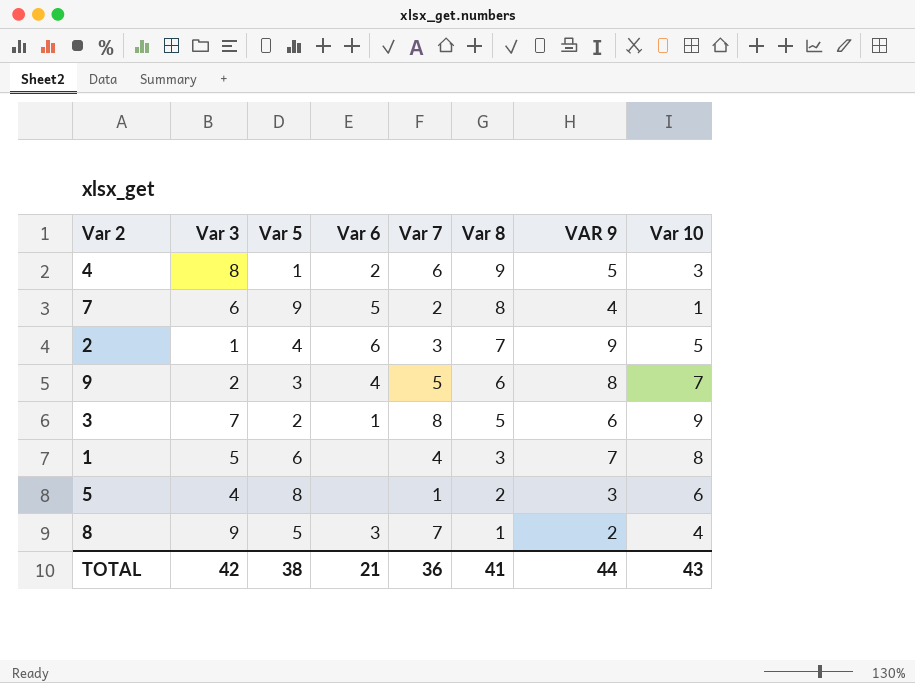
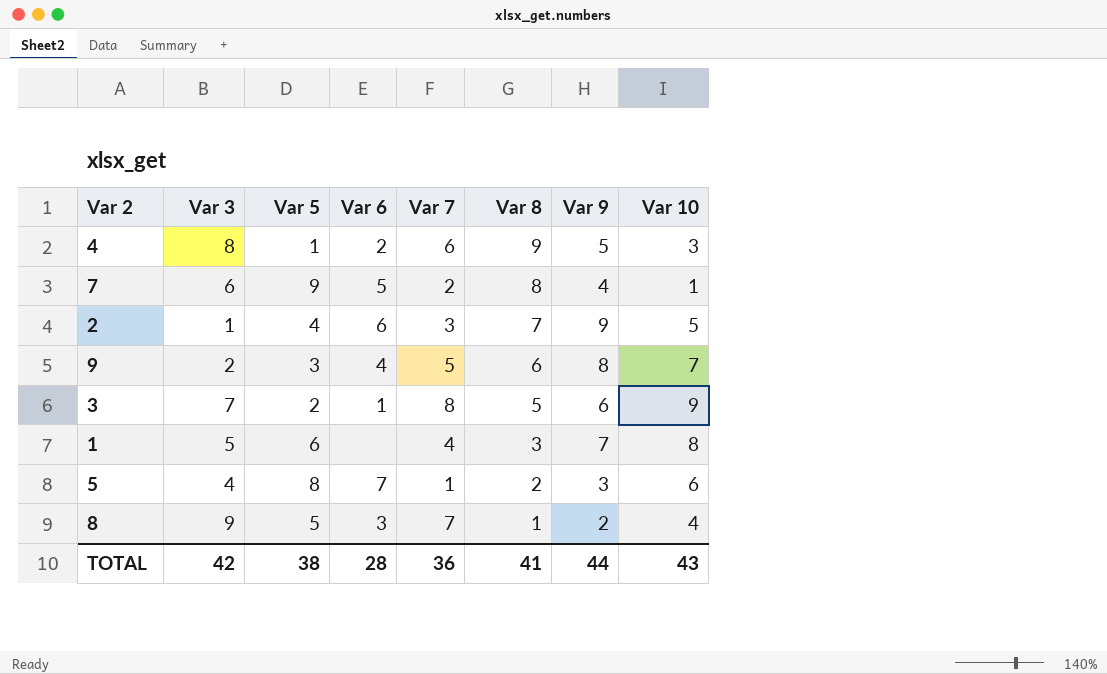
column name: VAR 9 -> Var 9
5 | Var 6: none -> 7
TOTAL | Var 6: 21 -> 28

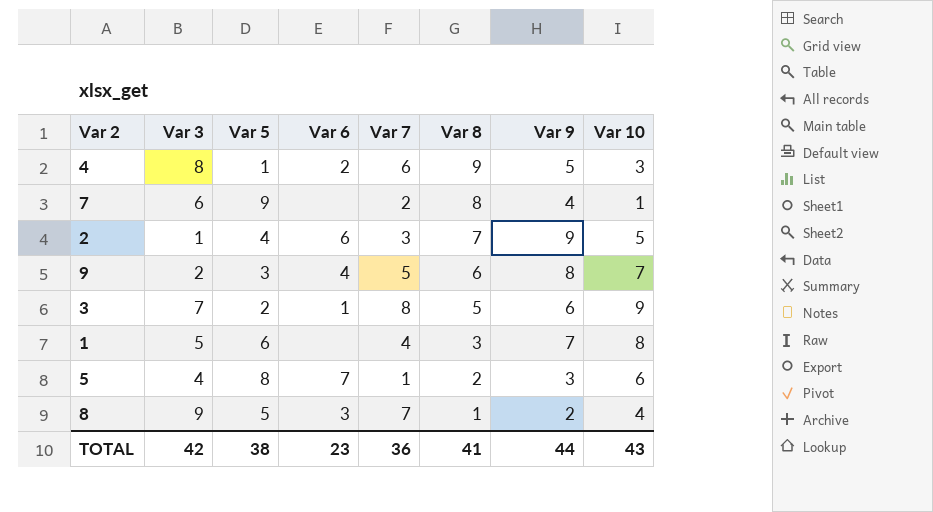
7 | Var 6: 5 -> none
TOTAL | Var 6: 28 -> 23

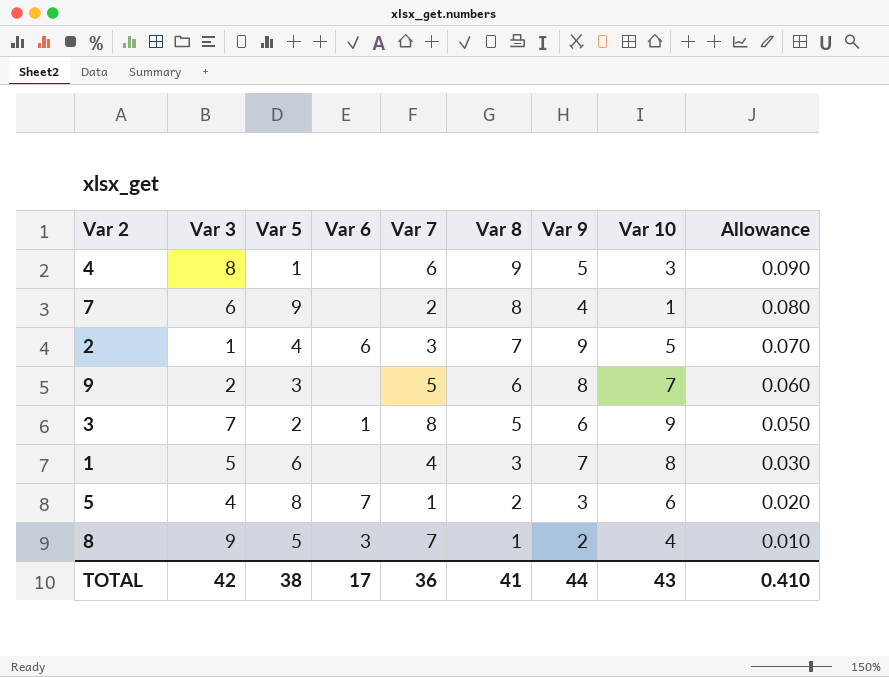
column Allowance | formula: none -> [Var 8] * 0.01
4 | Var 6: 2 -> none
9 | Var 6: 4 -> none
TOTAL | Var 6: 23 -> 17

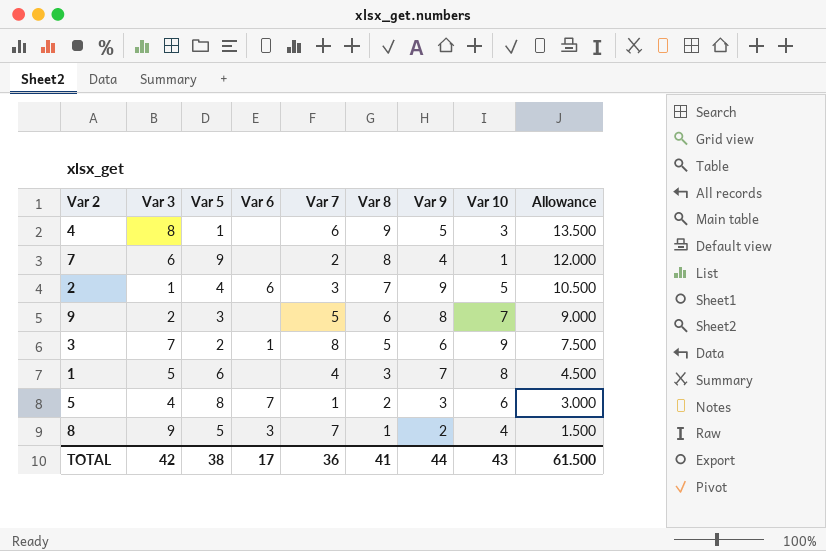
column Allowance | formula: [Var 8] * 0.01 -> [Var 8] * 1.5
TOTAL | Allowance: 0.410 -> 61.500

